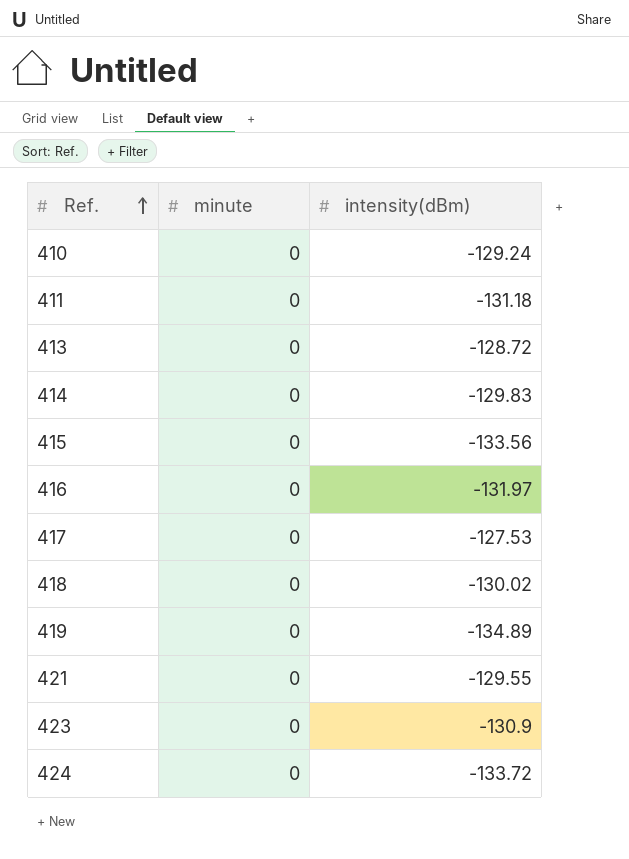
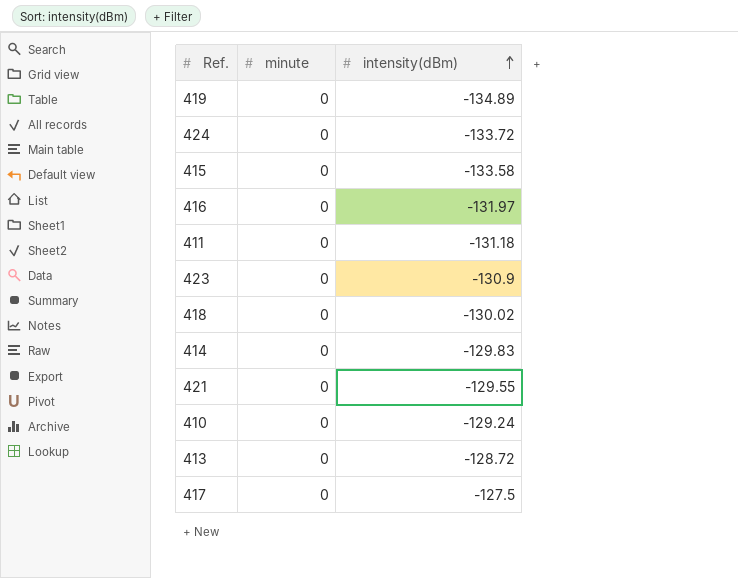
row order: Ref. ascending -> intensity(dBm) ascending
415 | intensity(dBm): -133.56 -> -133.58
417 | intensity(dBm): -127.53 -> -127.5

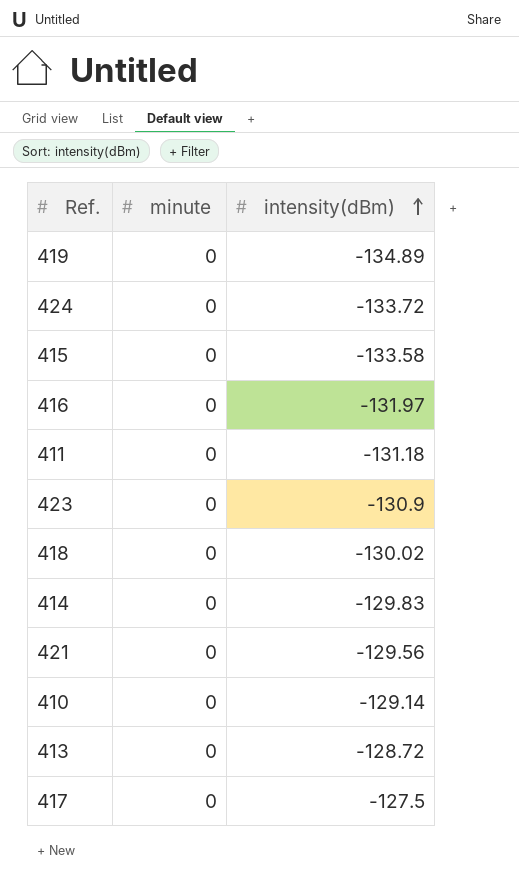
421 | intensity(dBm): -129.55 -> -129.56
410 | intensity(dBm): -129.24 -> -129.14

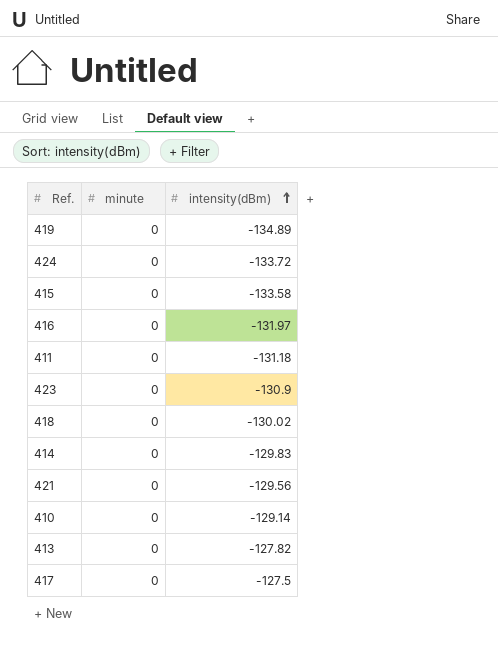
413 | intensity(dBm): -128.72 -> -127.82

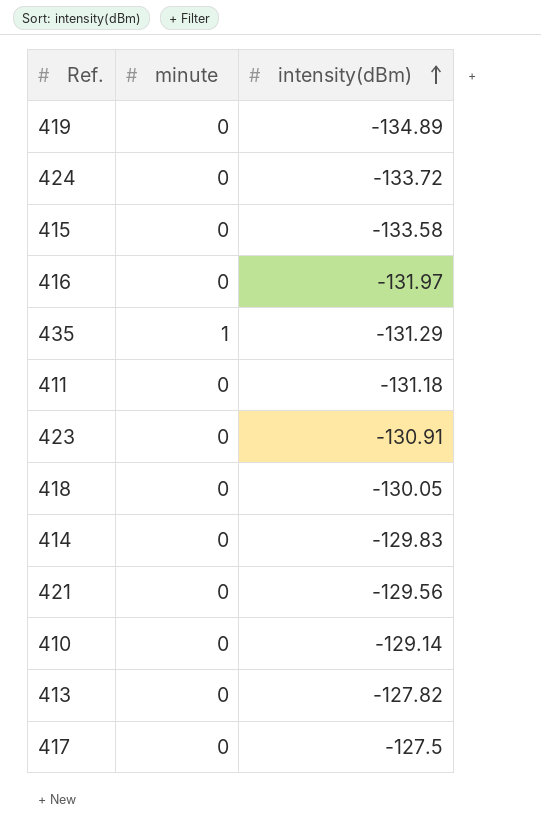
row 435: none -> 1 | -131.29
423 | intensity(dBm): -130.9 -> -130.91
418 | intensity(dBm): -130.02 -> -130.05

